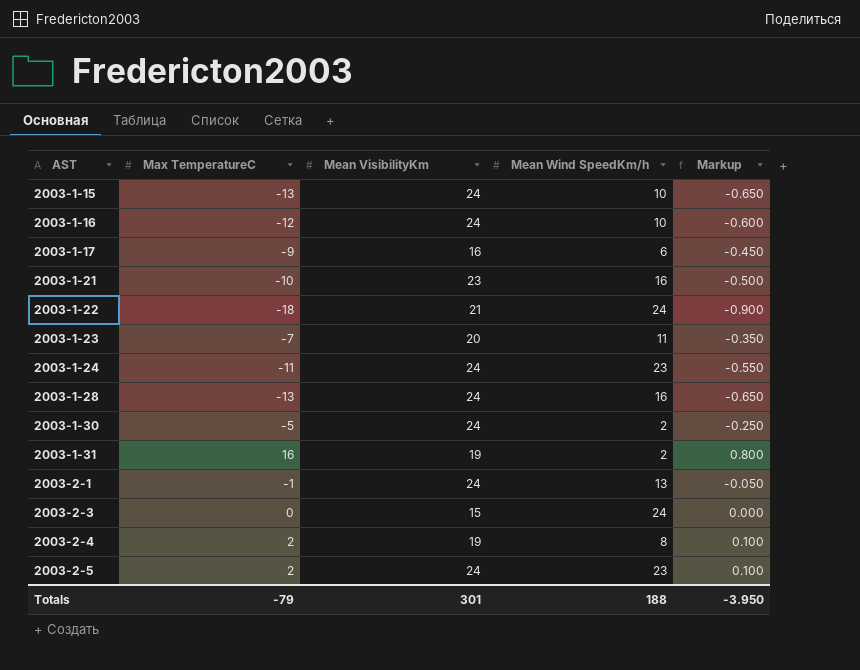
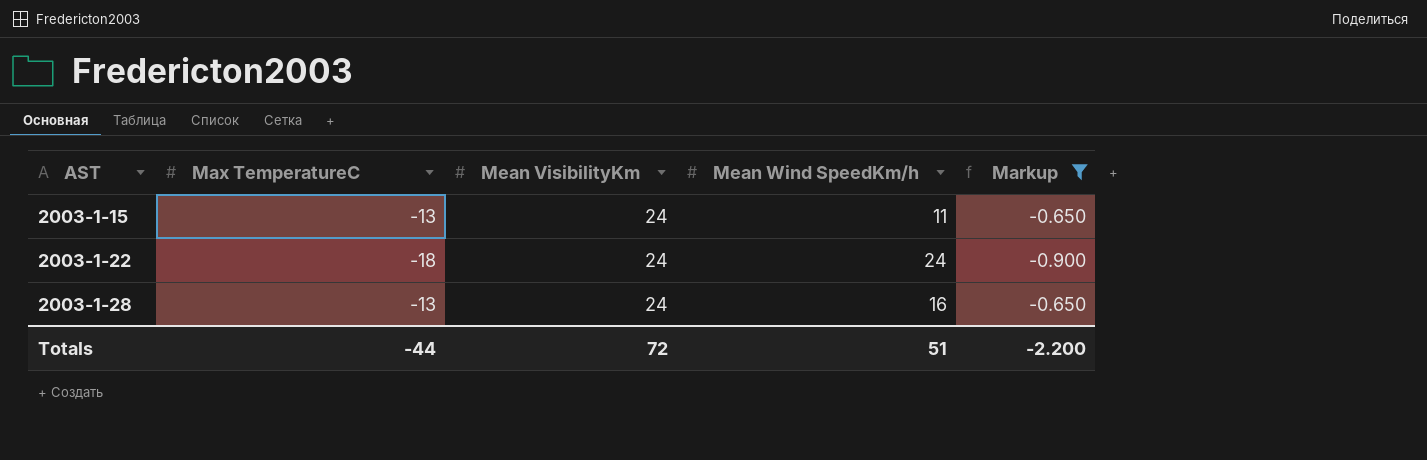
filter: none -> Markup <= -0.650
2003-1-15 | Mean Wind SpeedKm/h: 10 -> 11
2003-1-22 | Mean VisibilityKm: 21 -> 24
Totals | Max TemperatureC: -79 -> -44
Totals | Mean VisibilityKm: 301 -> 72
Totals | Mean Wind SpeedKm/h: 188 -> 51
Totals | Markup: -3.950 -> -2.200

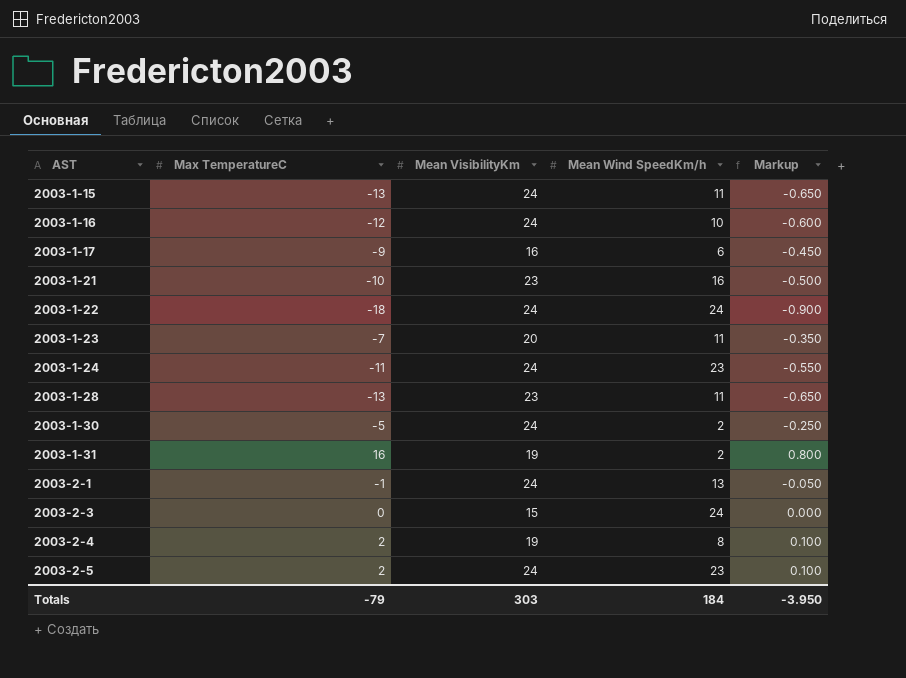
filter: Markup <= -0.650 -> none
2003-1-28 | Mean VisibilityKm: 24 -> 23
2003-1-28 | Mean Wind SpeedKm/h: 16 -> 11
Totals | Max TemperatureC: -44 -> -79
Totals | Mean VisibilityKm: 72 -> 303
Totals | Mean Wind SpeedKm/h: 51 -> 184
Totals | Markup: -2.200 -> -3.950

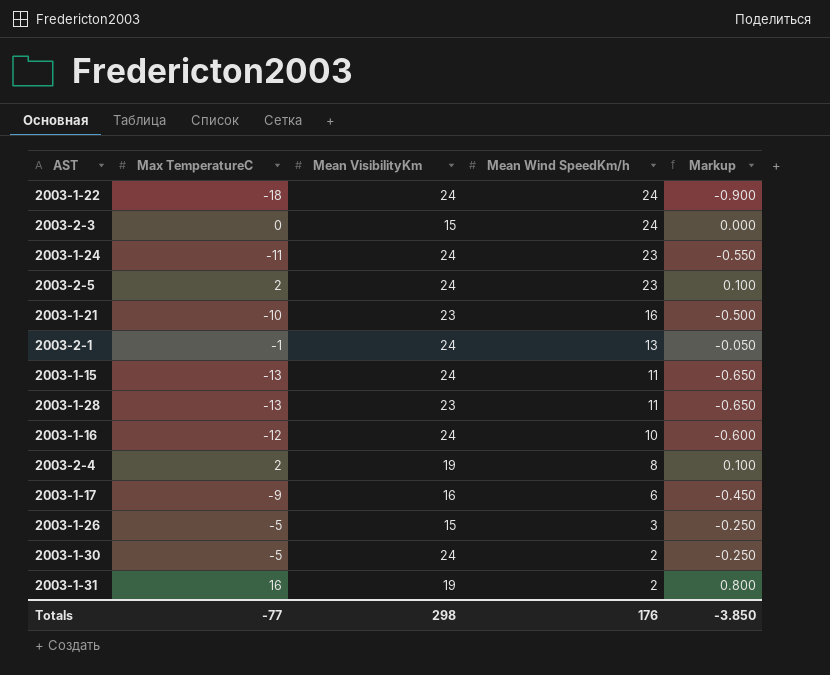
row order: AST ascending -> Mean Wind SpeedKm/h descending
row 2003-1-23: -7 | 20 | 11 | -0.350 -> none
row 2003-1-26: none -> -5 | 15 | 3 | -0.250
Totals | Max TemperatureC: -79 -> -77
Totals | Mean VisibilityKm: 303 -> 298
Totals | Mean Wind SpeedKm/h: 184 -> 176
Totals | Markup: -3.950 -> -3.850

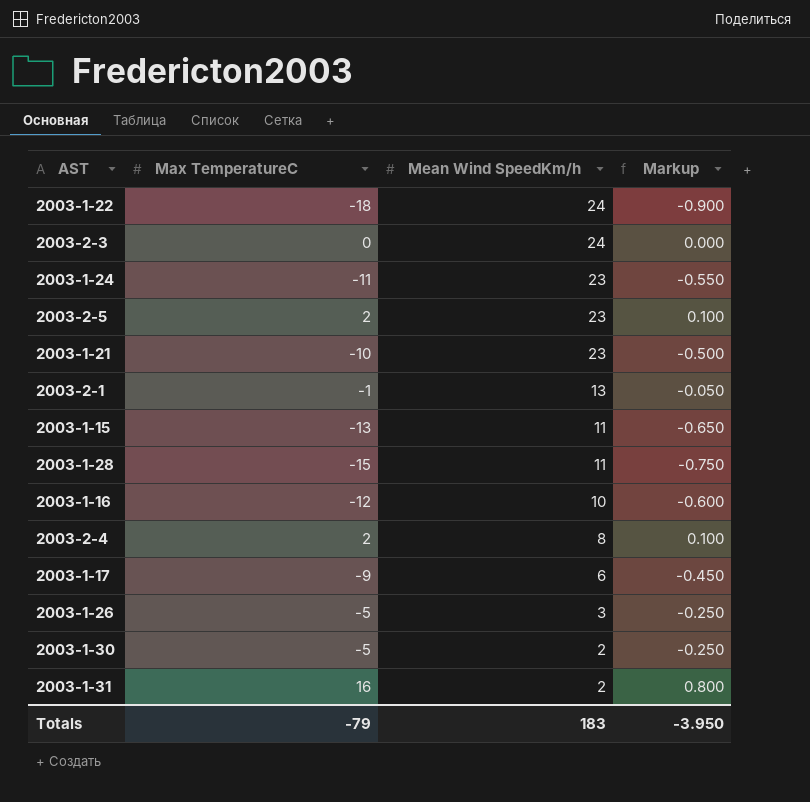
column Mean VisibilityKm | position: 3 -> none
2003-1-21 | Mean Wind SpeedKm/h: 16 -> 23
2003-1-28 | Max TemperatureC: -13 -> -15
2003-1-28 | Markup: -0.650 -> -0.750
Totals | Max TemperatureC: -77 -> -79
Totals | Mean Wind SpeedKm/h: 176 -> 183
Totals | Markup: -3.850 -> -3.950

